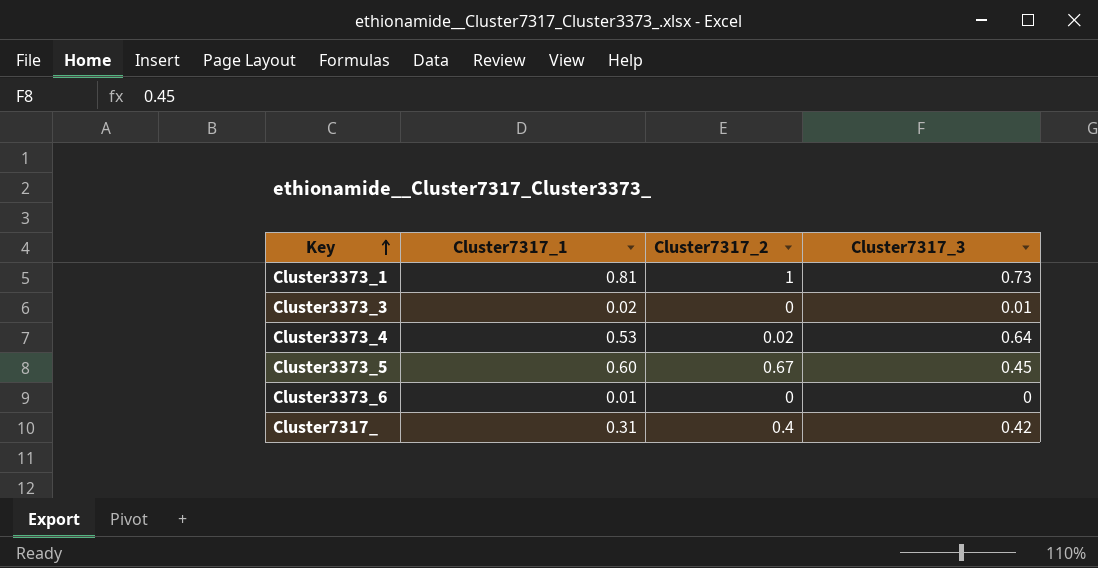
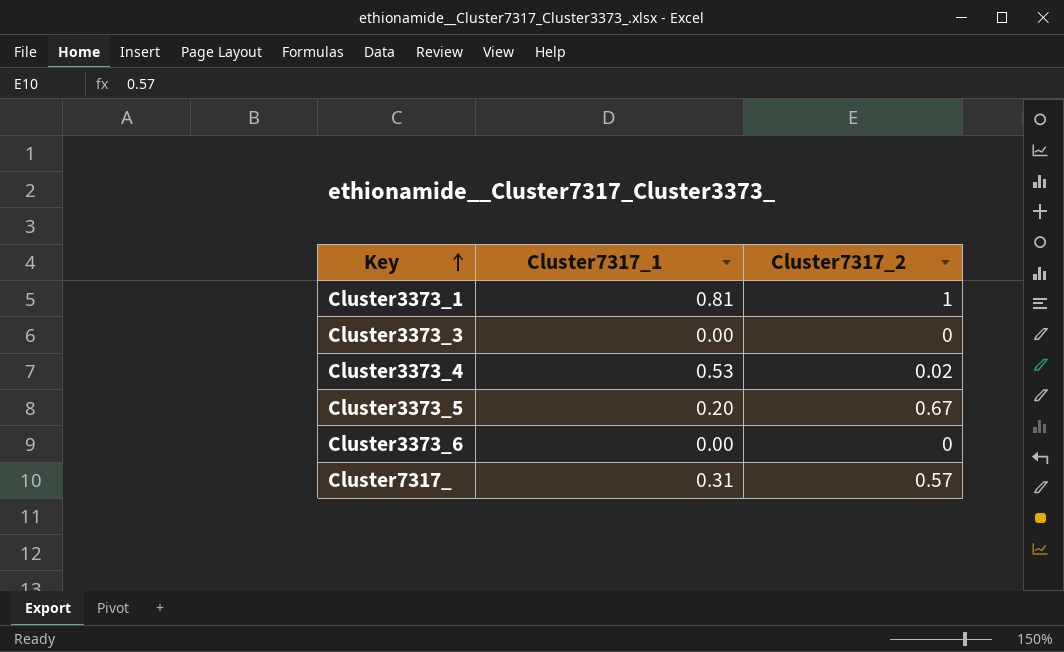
column Cluster7317_3 | position: 4 -> none
Cluster3373_3 | Cluster7317_1: 0.02 -> 0.00
Cluster3373_5 | Cluster7317_1: 0.60 -> 0.20
Cluster3373_6 | Cluster7317_1: 0.01 -> 0.00
Cluster7317_ | Cluster7317_2: 0.4 -> 0.57

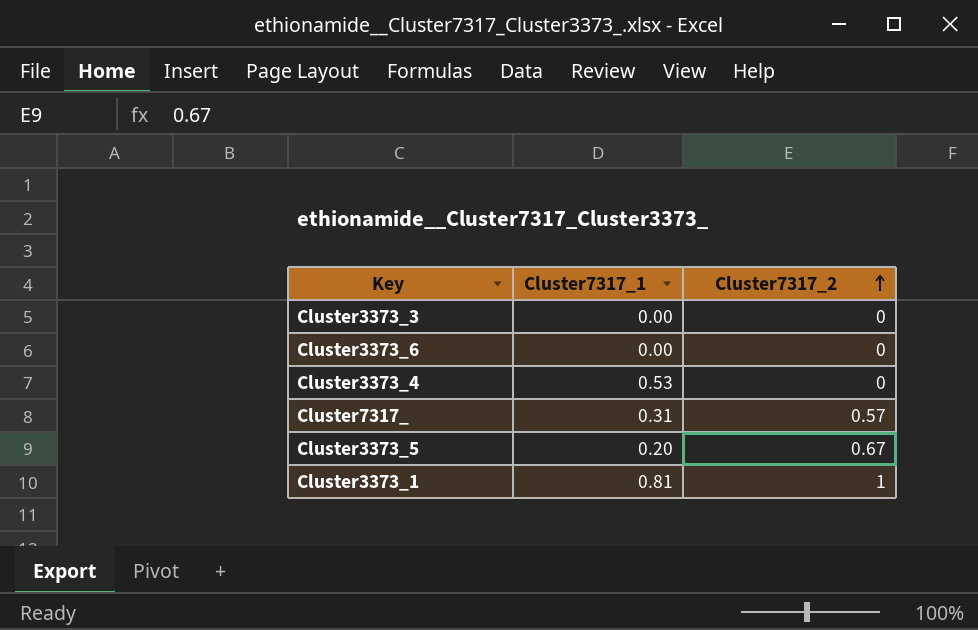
row order: Key ascending -> Cluster7317_2 ascending
Cluster3373_4 | Cluster7317_2: 0.02 -> 0

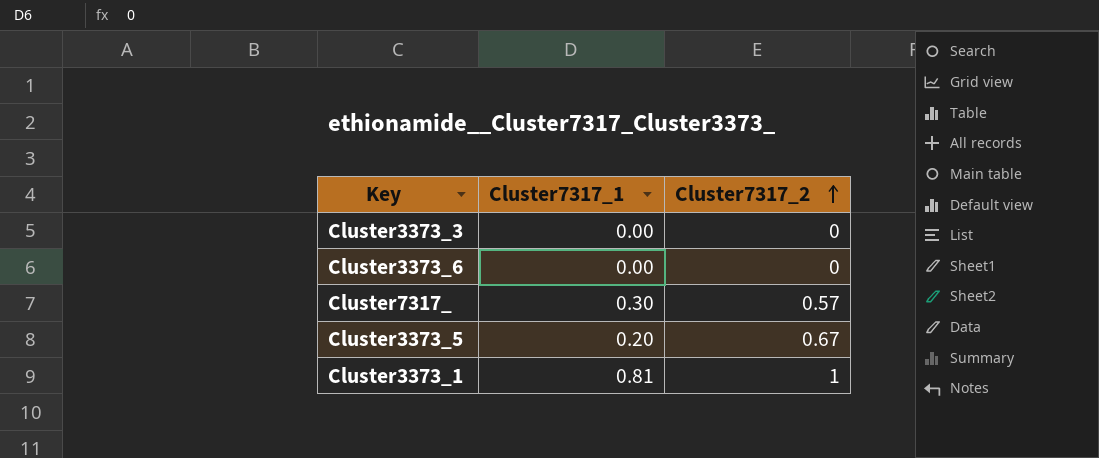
row Cluster3373_4: 0.53 | 0 -> none
Cluster7317_ | Cluster7317_1: 0.31 -> 0.30

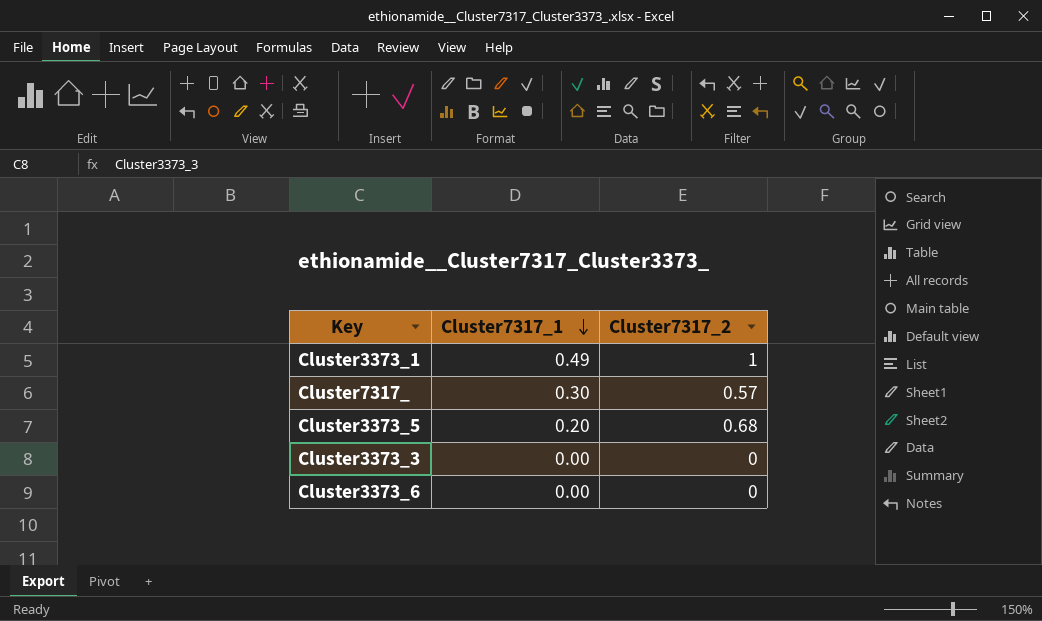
row order: Cluster7317_2 ascending -> Cluster7317_1 descending
Cluster3373_1 | Cluster7317_1: 0.81 -> 0.49
Cluster3373_5 | Cluster7317_2: 0.67 -> 0.68

